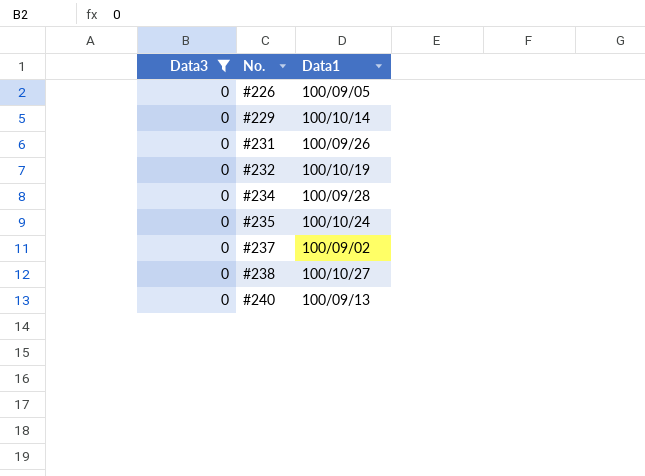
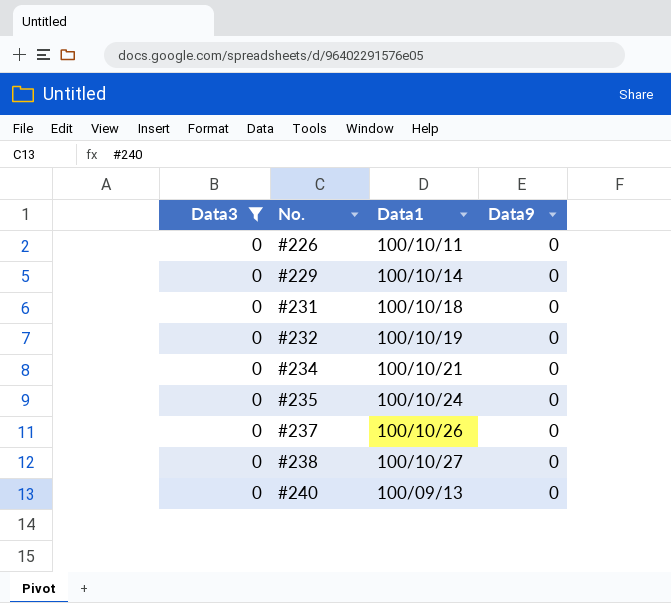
column Data9 | position: none -> 4
#226 | Data1: 100/09/05 -> 100/10/11
#231 | Data1: 100/09/26 -> 100/10/18
#234 | Data1: 100/09/28 -> 100/10/21
#237 | Data1: 100/09/02 -> 100/10/26

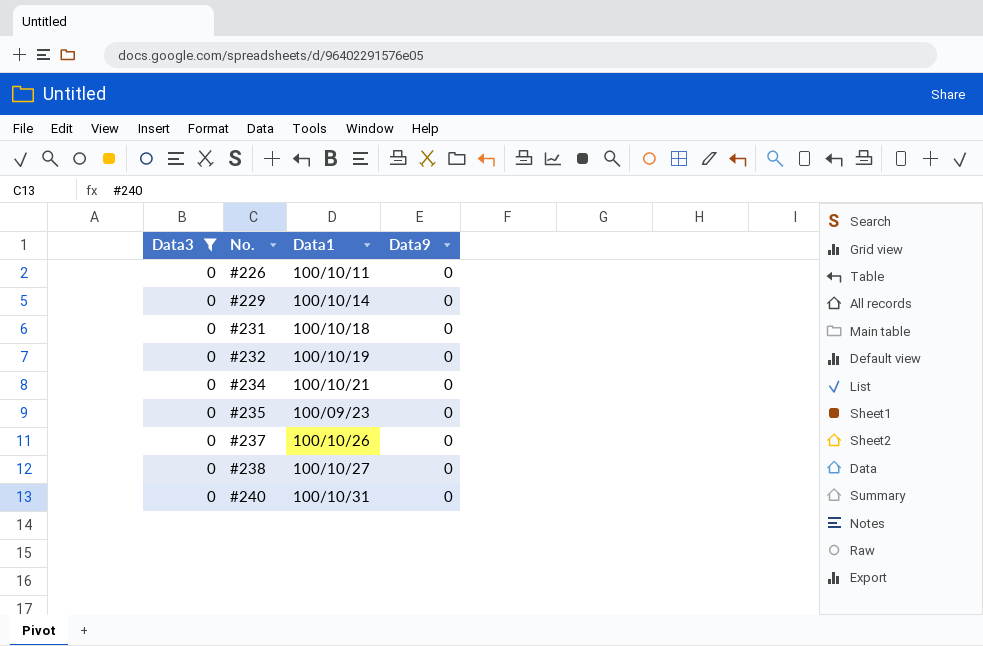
#235 | Data1: 100/10/24 -> 100/09/23
#240 | Data1: 100/09/13 -> 100/10/31

